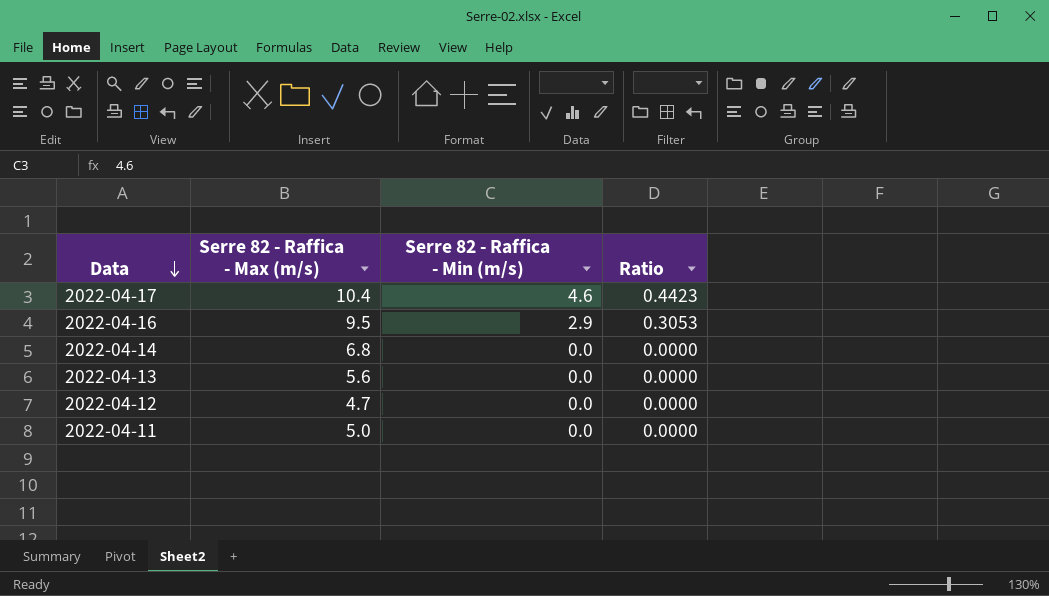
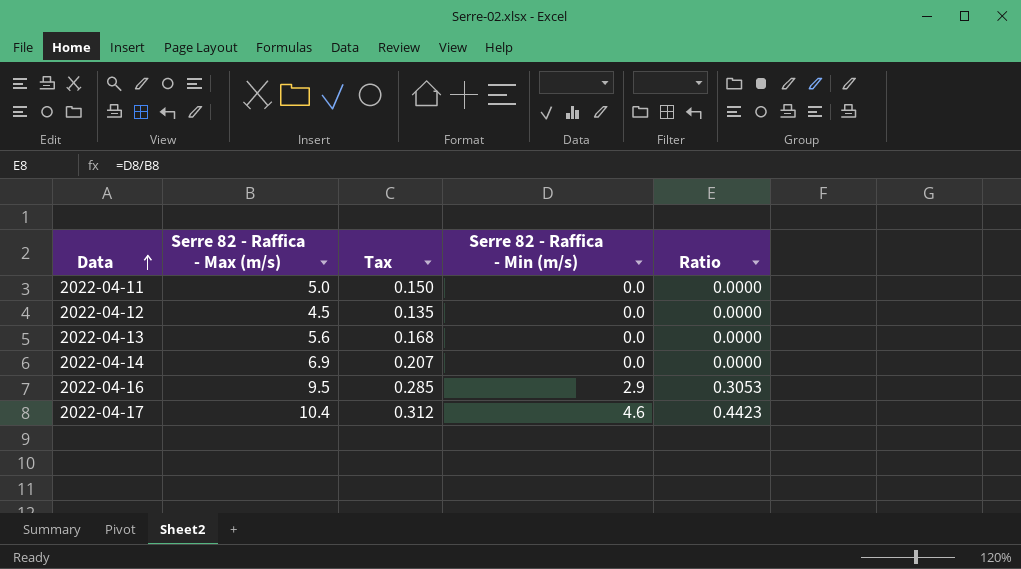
row order: Data descending -> Data ascending
column Tax | formula: none -> [Serre 82 - Raffica - Max (m/s)] * 0.03
2022-04-12 | Serre 82 - Raffica - Max (m/s): 4.7 -> 4.5
2022-04-14 | Serre 82 - Raffica - Max (m/s): 6.8 -> 6.9

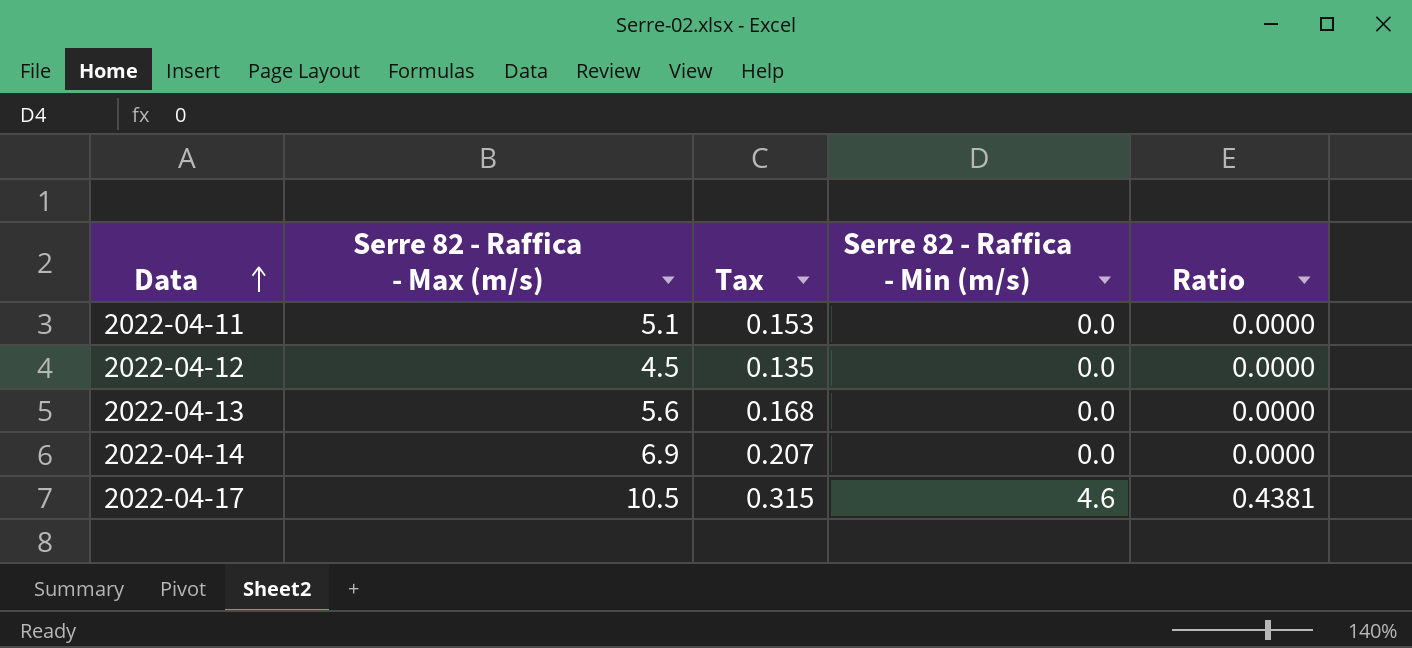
row 2022-04-16: 9.5 | 0.285 | 2.9 | 0.3053 -> none
2022-04-11 | Serre 82 - Raffica - Max (m/s): 5.0 -> 5.1
2022-04-11 | Tax: 0.150 -> 0.153
2022-04-17 | Serre 82 - Raffica - Max (m/s): 10.4 -> 10.5
2022-04-17 | Tax: 0.312 -> 0.315
2022-04-17 | Ratio: 0.4423 -> 0.4381

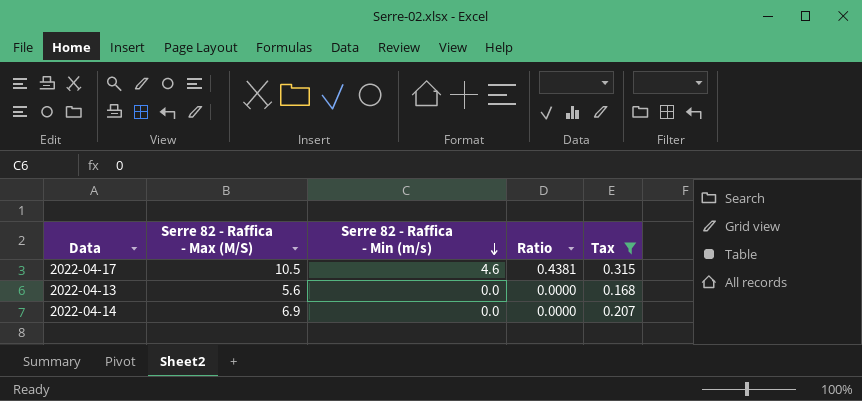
filter: none -> Tax >= 0.168
row order: Data ascending -> Serre 82 - Raffica - Min (m/s) descending
column name: Serre 82 - Raffica - Max (m/s) -> Serre 82 - Raffica - Max (M/S)
column Tax | position: 3 -> 5

